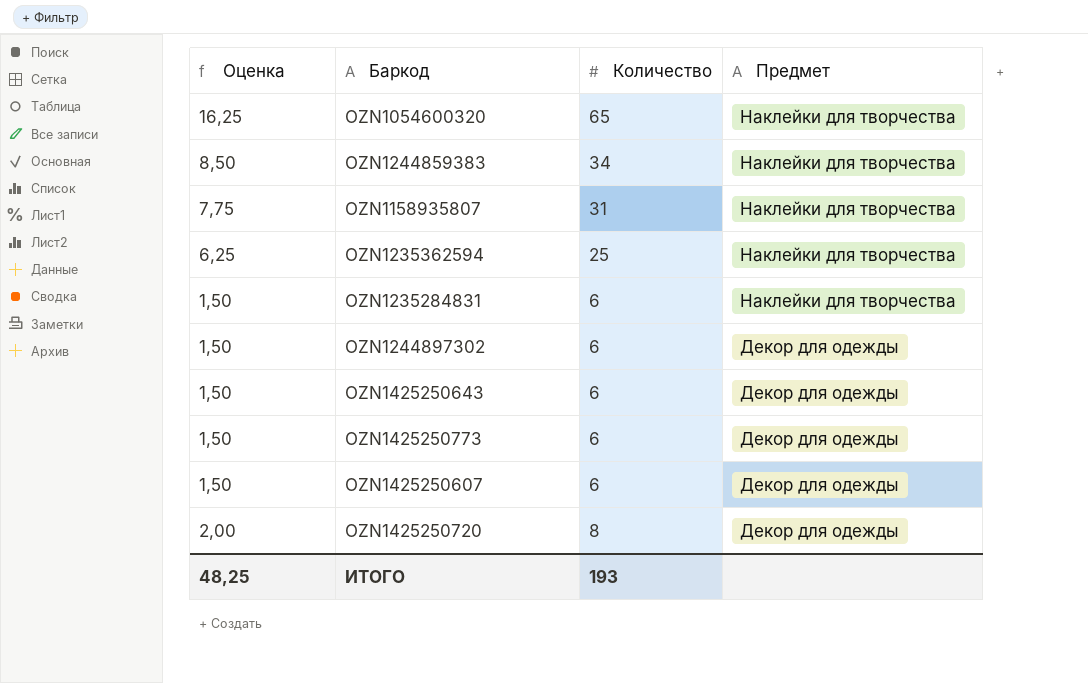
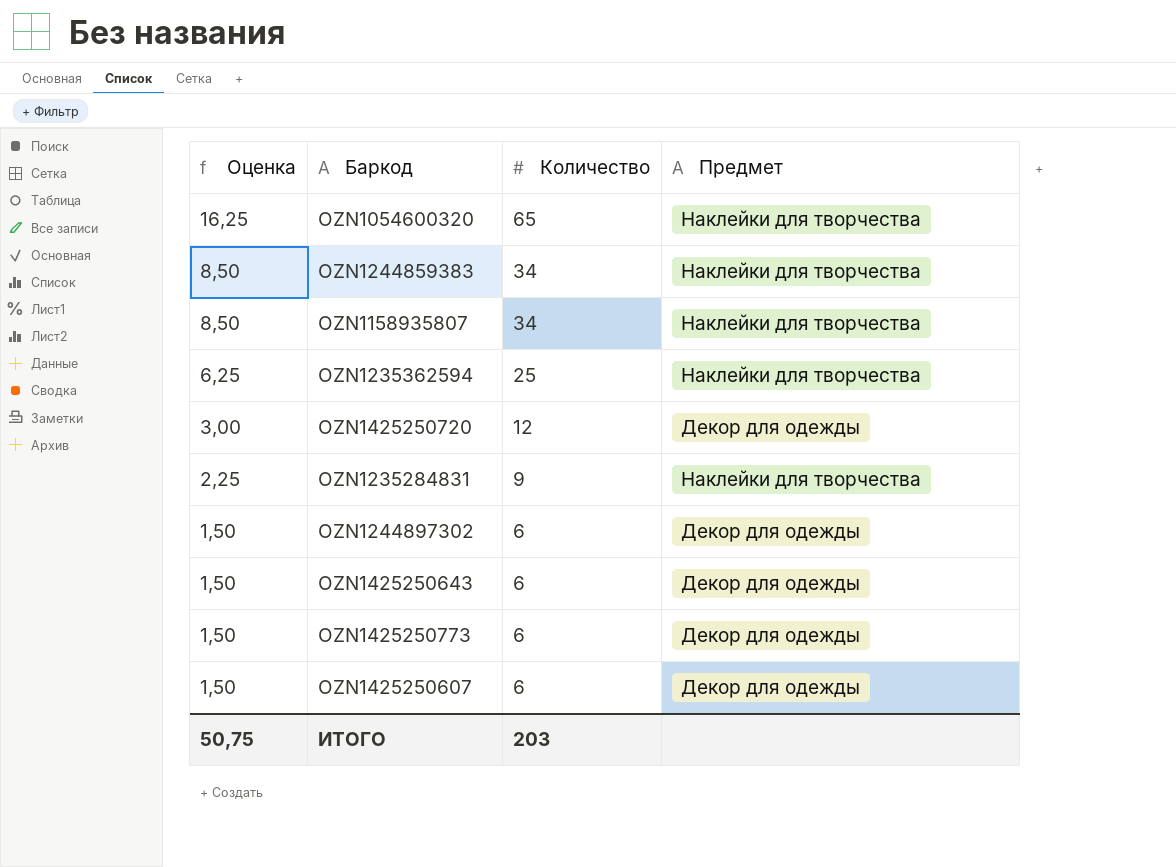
row order: Предмет descending -> Оценка descending
OZN1158935807 | Оценка: 7,75 -> 8,50
OZN1158935807 | Количество: 31 -> 34
OZN1425250720 | Оценка: 2,00 -> 3,00
OZN1425250720 | Количество: 8 -> 12
OZN1235284831 | Оценка: 1,50 -> 2,25
OZN1235284831 | Количество: 6 -> 9
ИТОГО | Оценка: 48,25 -> 50,75
ИТОГО | Количество: 193 -> 203

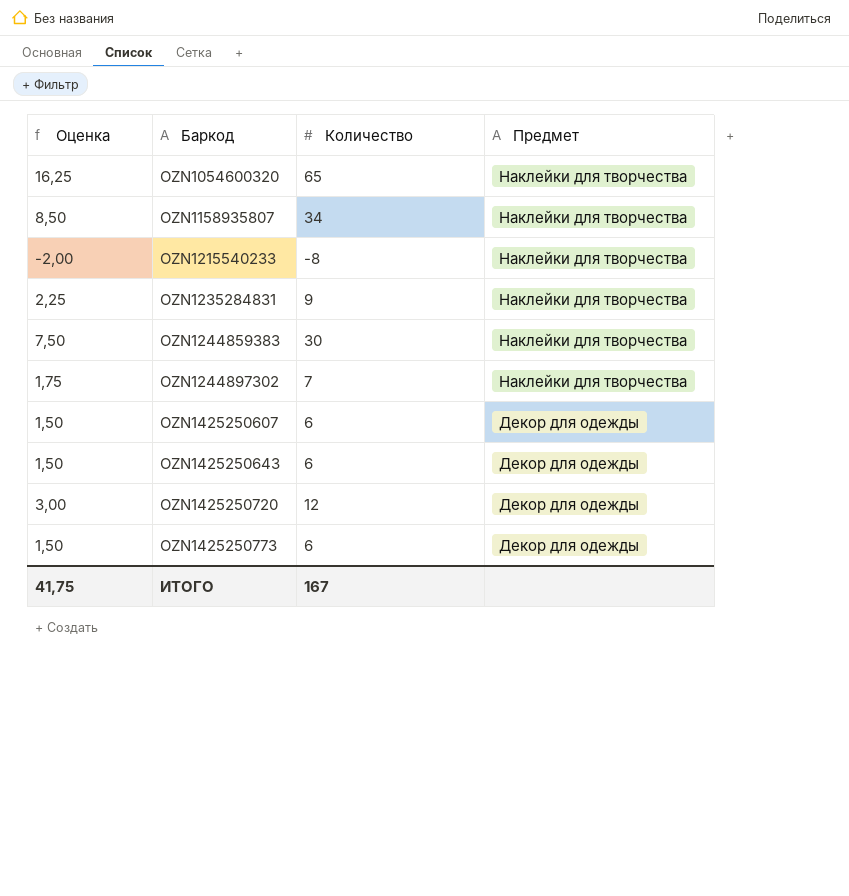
row order: Оценка descending -> Баркод ascending
row OZN1235362594: 6,25 | 25 | Наклейки для творчества -> none
row OZN1215540233: none -> -2,00 | -8 | Наклейки для творчества
OZN1244859383 | Оценка: 8,50 -> 7,50
OZN1244859383 | Количество: 34 -> 30
OZN1244897302 | Оценка: 1,50 -> 1,75
OZN1244897302 | Количество: 6 -> 7
OZN1244897302 | Предмет: Декор для одежды -> Наклейки для творчества
ИТОГО | Оценка: 50,75 -> 41,75
ИТОГО | Количество: 203 -> 167

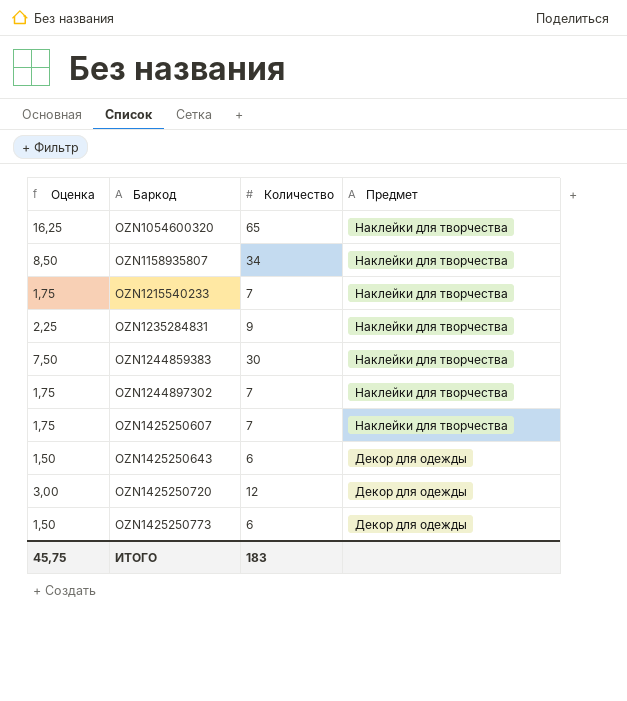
OZN1215540233 | Оценка: -2,00 -> 1,75
OZN1215540233 | Количество: -8 -> 7
OZN1425250607 | Оценка: 1,50 -> 1,75
OZN1425250607 | Количество: 6 -> 7
OZN1425250607 | Предмет: Декор для одежды -> Наклейки для творчества
ИТОГО | Оценка: 41,75 -> 45,75
ИТОГО | Количество: 167 -> 183

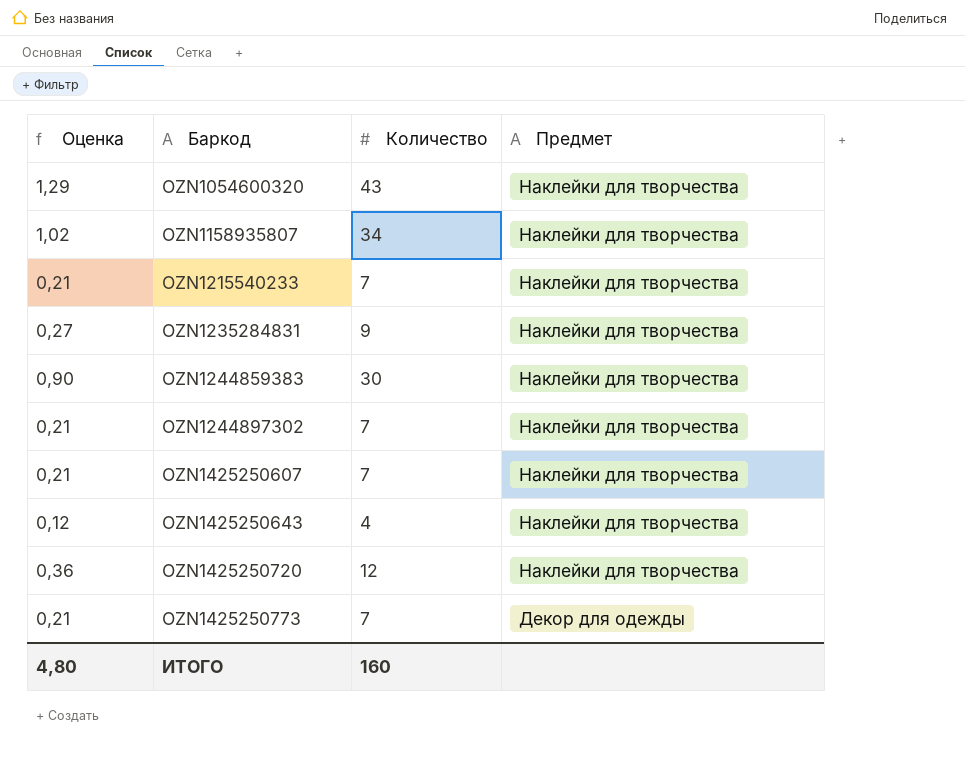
column Оценка | formula: [Количество] * 0,25 -> [Количество] * 0,03
OZN1054600320 | Количество: 65 -> 43
OZN1425250643 | Количество: 6 -> 4
OZN1425250643 | Предмет: Декор для одежды -> Наклейки для творчества
OZN1425250720 | Предмет: Декор для одежды -> Наклейки для творчества
OZN1425250773 | Количество: 6 -> 7
ИТОГО | Оценка: 45,75 -> 4,80
ИТОГО | Количество: 183 -> 160

